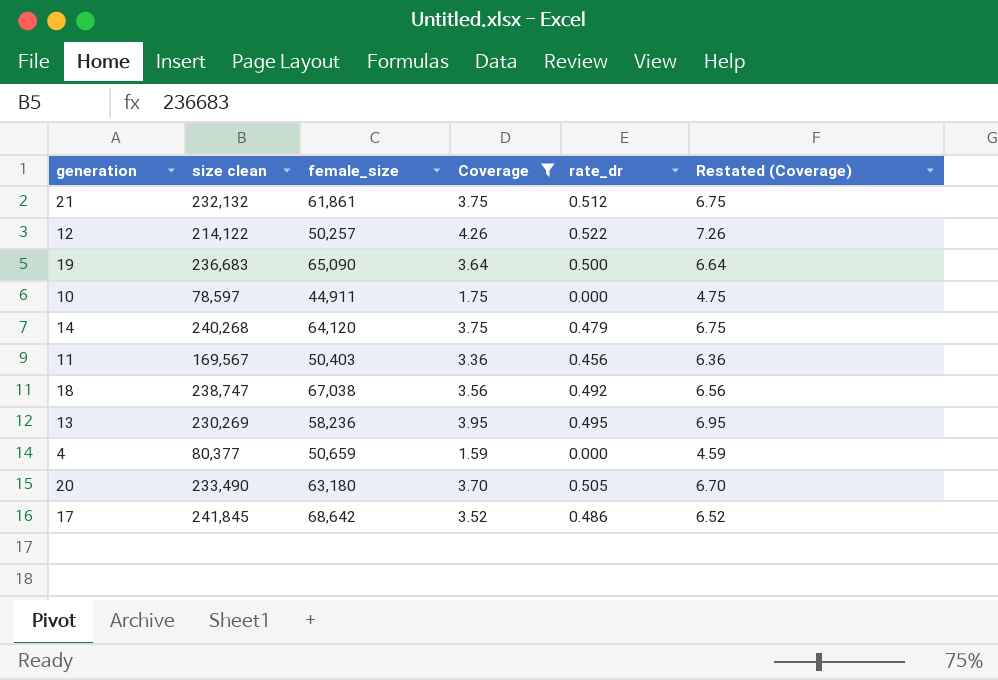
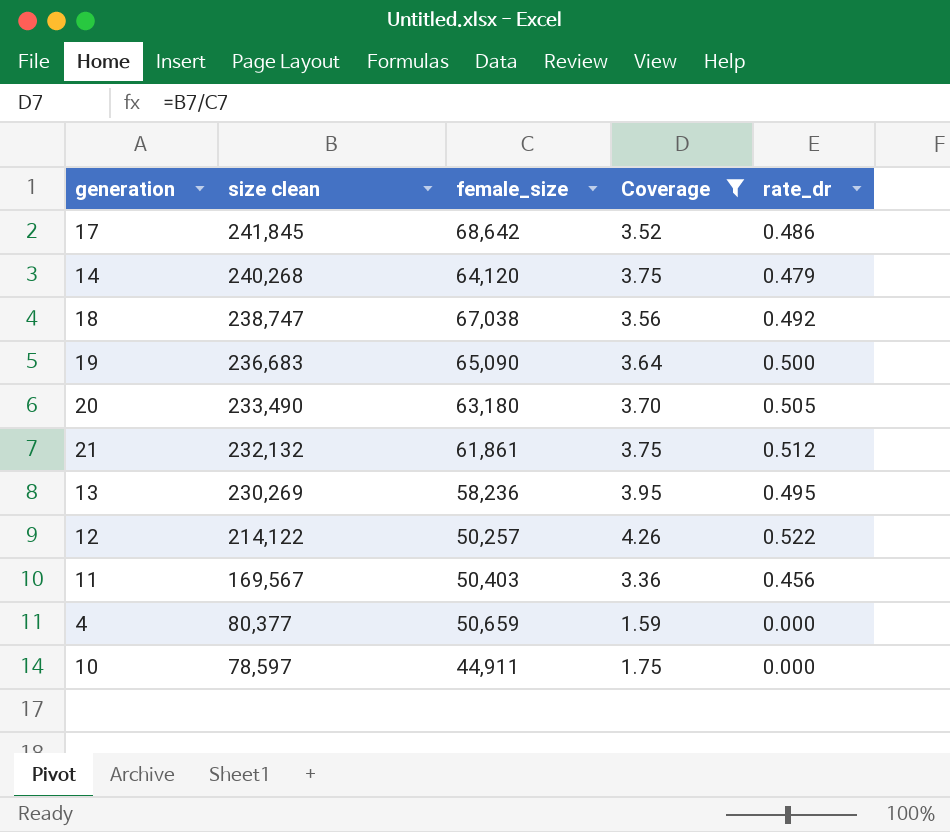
row order: none -> size clean descending
column Restated (Coverage) | formula: [Coverage] + 3 -> none

